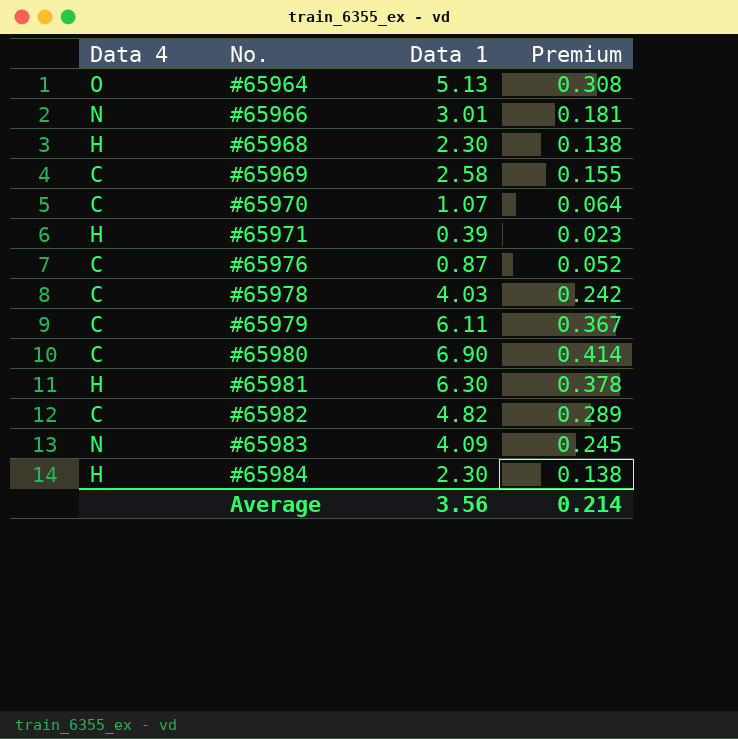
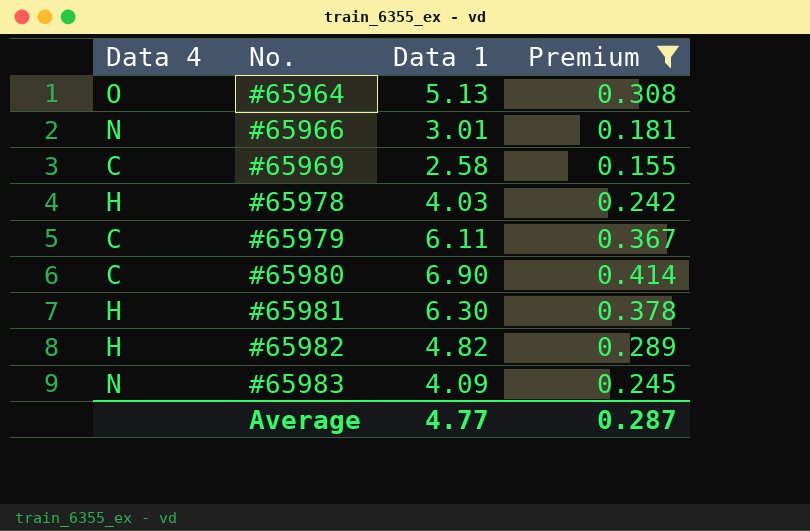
filter: none -> Premium >= 0.155
#65978 | Data 4: C -> H
#65982 | Data 4: C -> H
Average | Data 1: 3.56 -> 4.77
Average | Premium: 0.214 -> 0.287

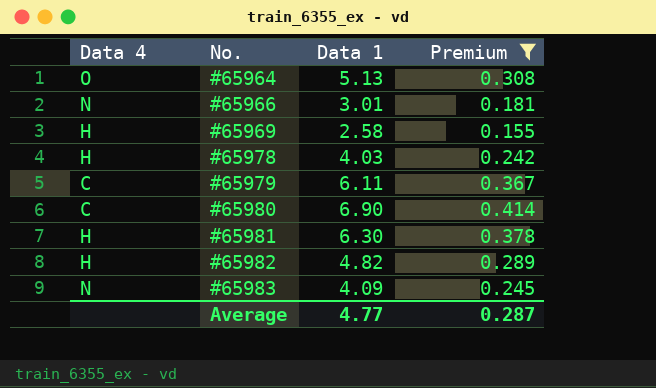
#65969 | Data 4: C -> H

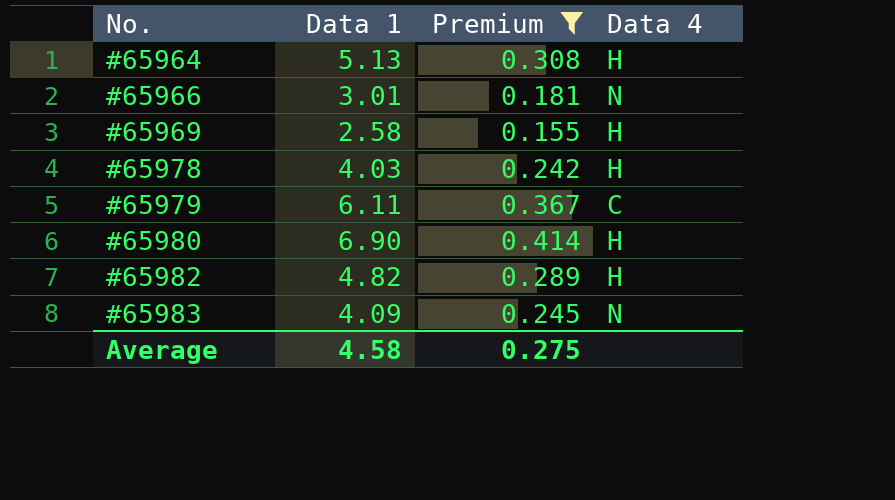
column Data 4 | position: 1 -> 4
row #65981: H | 6.30 | 0.378 -> none
#65964 | Data 4: O -> H
#65980 | Data 4: C -> H
Average | Data 1: 4.77 -> 4.58
Average | Premium: 0.287 -> 0.275

